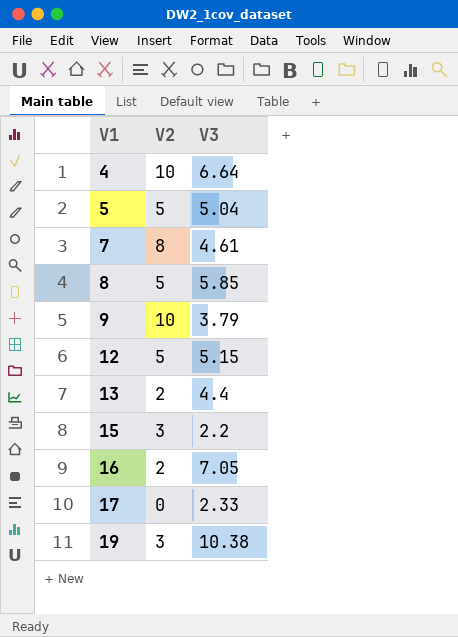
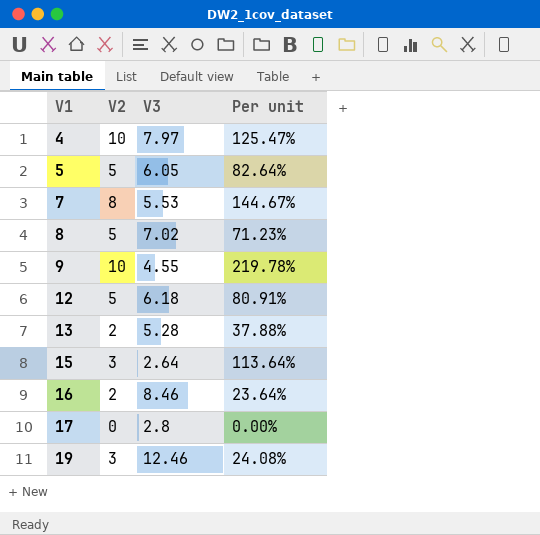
column Per unit | formula: none -> [V2] / [V3]
4 | V3: 6.64 -> 7.97
5 | V3: 5.04 -> 6.05
7 | V3: 4.61 -> 5.53
8 | V3: 5.85 -> 7.02
9 | V3: 3.79 -> 4.55
12 | V3: 5.15 -> 6.18
13 | V3: 4.4 -> 5.28
15 | V3: 2.2 -> 2.64
16 | V3: 7.05 -> 8.46
17 | V3: 2.33 -> 2.8
19 | V3: 10.38 -> 12.46

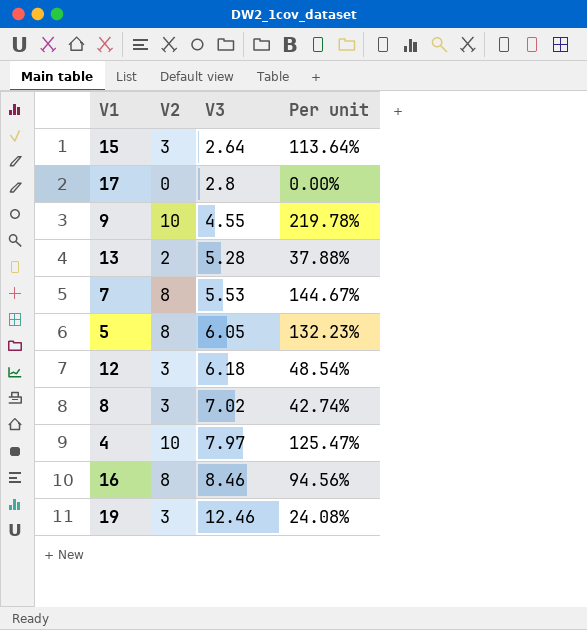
row order: V1 ascending -> V3 ascending
5 | V2: 5 -> 8
5 | Per unit: 82.64% -> 132.23%
12 | V2: 5 -> 3
12 | Per unit: 80.91% -> 48.54%
8 | V2: 5 -> 3
8 | Per unit: 71.23% -> 42.74%
16 | V2: 2 -> 8
16 | Per unit: 23.64% -> 94.56%

